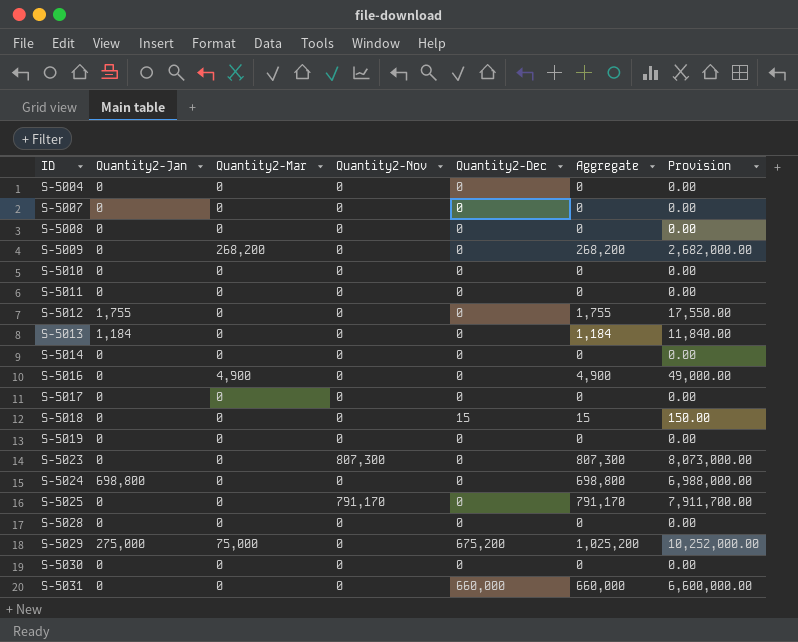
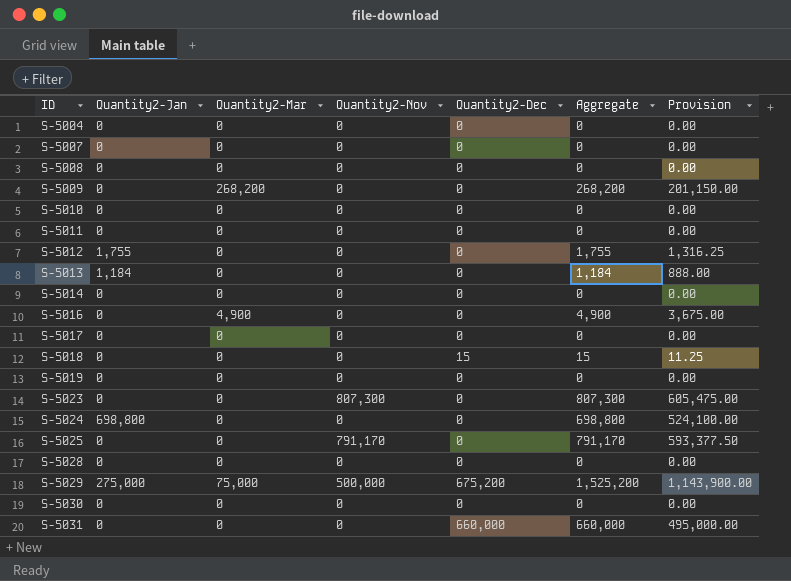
column Provision | formula: [Aggregate] * 10 -> [Aggregate] * 0.75
S-5029 | Quantity2-Nov: 0 -> 500,000
S-5029 | Aggregate: 1,025,200 -> 1,525,200

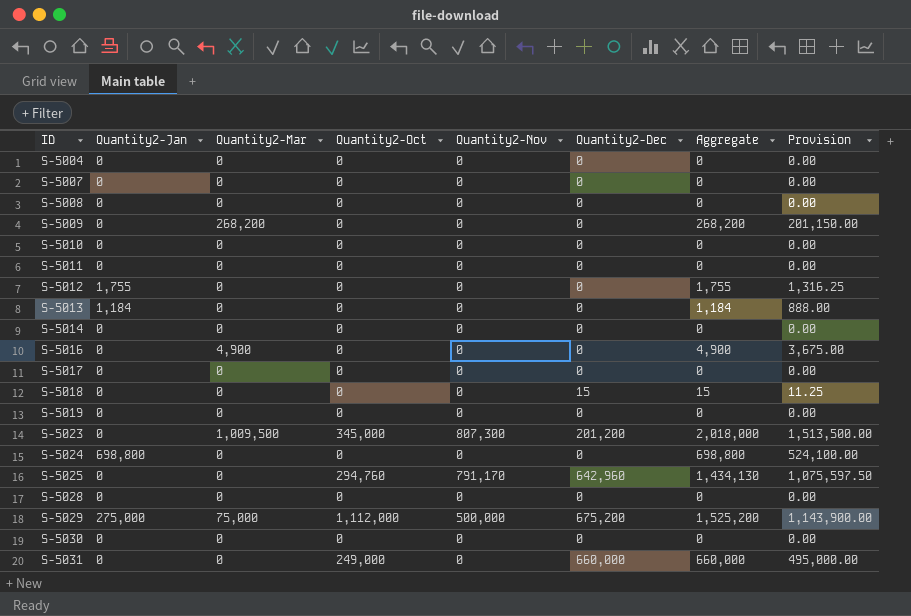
column Quantity2-Oct | position: none -> 4
S-5023 | Quantity2-Mar: 0 -> 1,009,500
S-5023 | Quantity2-Dec: 0 -> 201,200
S-5023 | Aggregate: 807,300 -> 2,018,000
S-5023 | Provision: 605,475.00 -> 1,513,500.00
S-5025 | Quantity2-Dec: 0 -> 642,960
S-5025 | Aggregate: 791,170 -> 1,434,130
S-5025 | Provision: 593,377.50 -> 1,075,597.50

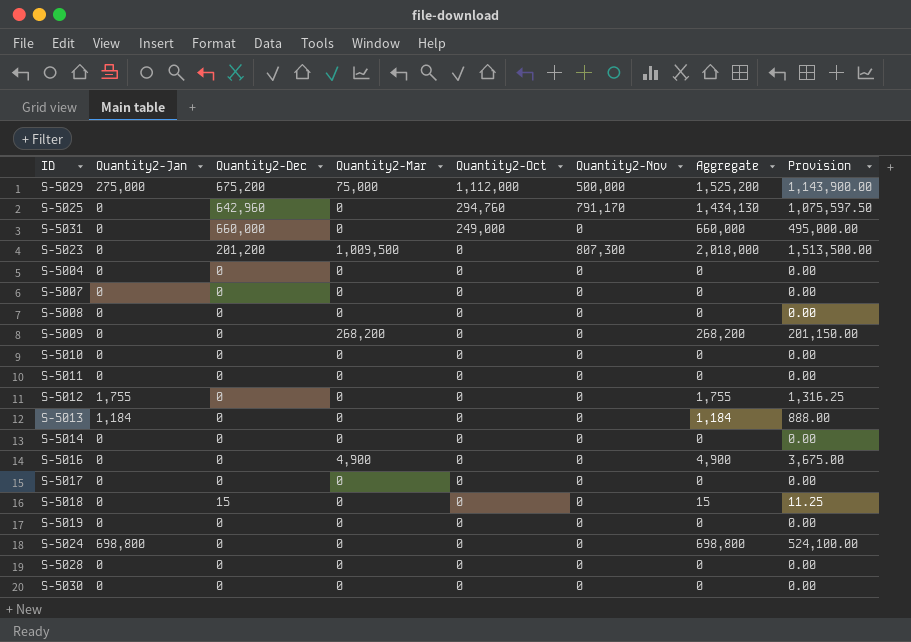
row order: ID ascending -> Quantity2-Oct descending
column Quantity2-Dec | position: 6 -> 3
S-5023 | Quantity2-Oct: 345,000 -> 0

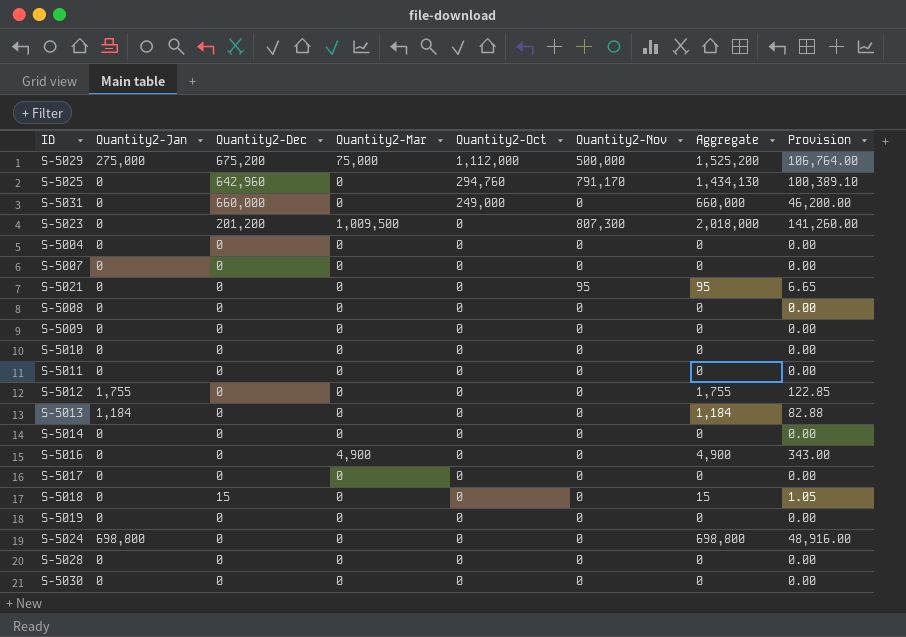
column Provision | formula: [Aggregate] * 0.75 -> [Aggregate] * 0.07
row S-5021: none -> 0 | 0 | 0 | 0 | 95 | 95 | 6.65
S-5009 | Quantity2-Mar: 268,200 -> 0
S-5009 | Aggregate: 268,200 -> 0

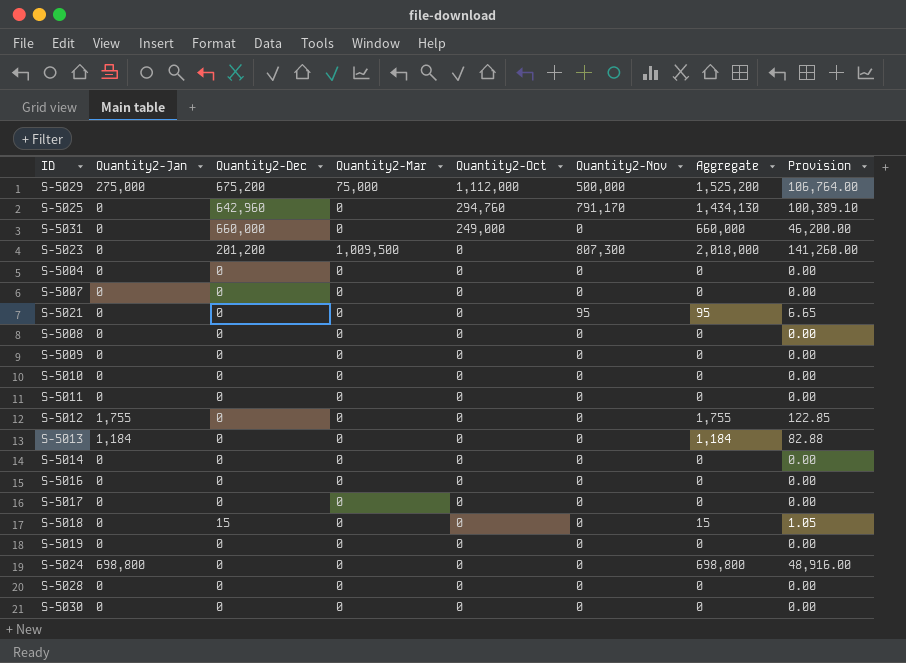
S-5016 | Quantity2-Mar: 4,900 -> 0
S-5016 | Aggregate: 4,900 -> 0
S-5016 | Provision: 343.00 -> 0.00

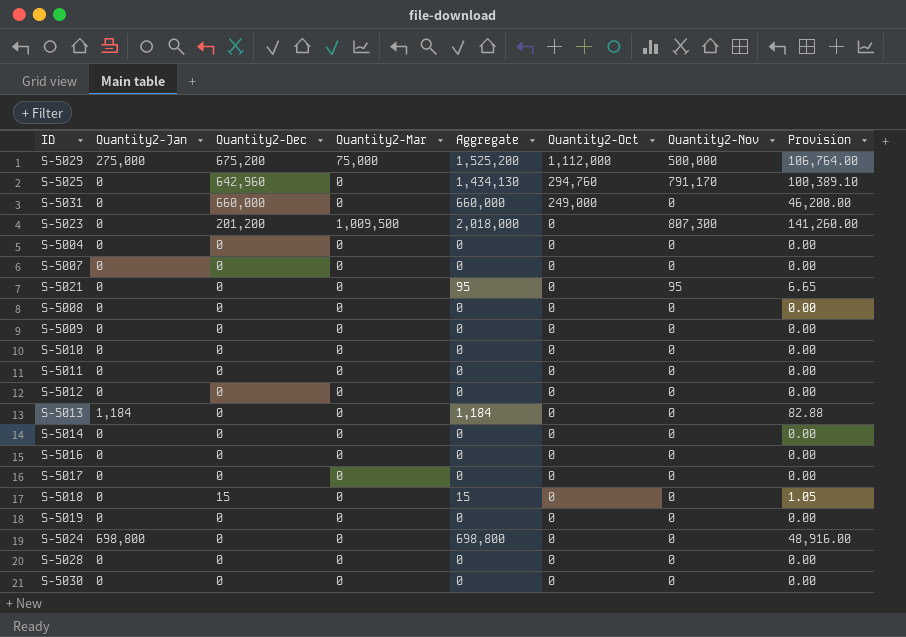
column Aggregate | position: 7 -> 5
S-5012 | Quantity2-Jan: 1,755 -> 0
S-5012 | Aggregate: 1,755 -> 0
S-5012 | Provision: 122.85 -> 0.00

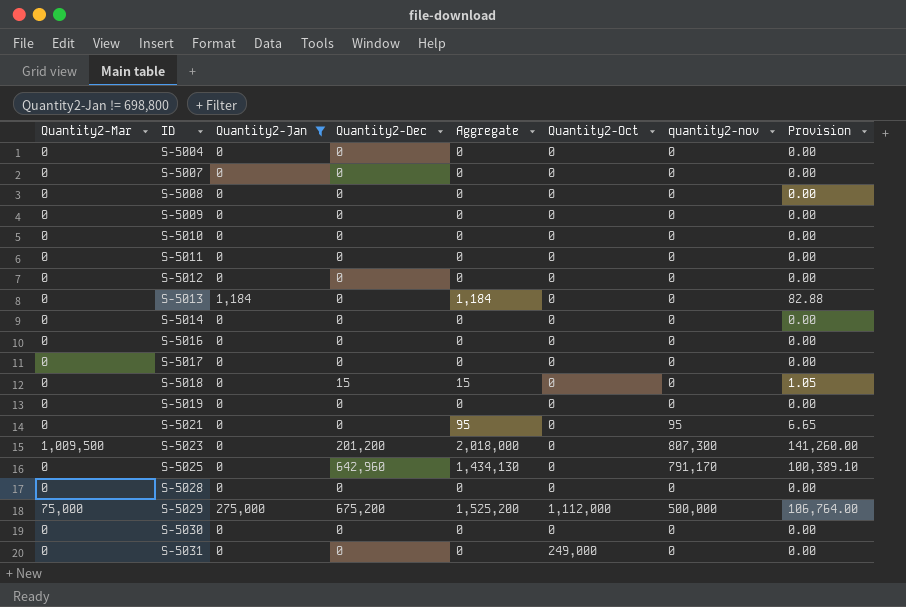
filter: none -> Quantity2-Jan != 698,800
row order: Quantity2-Oct descending -> ID ascending
column Quantity2-Mar | position: 4 -> 1
column name: Quantity2-Nov -> quantity2-nov
S-5025 | Quantity2-Oct: 294,760 -> 0
S-5031 | Quantity2-Dec: 660,000 -> 0
S-5031 | Aggregate: 660,000 -> 0
S-5031 | Provision: 46,200.00 -> 0.00

